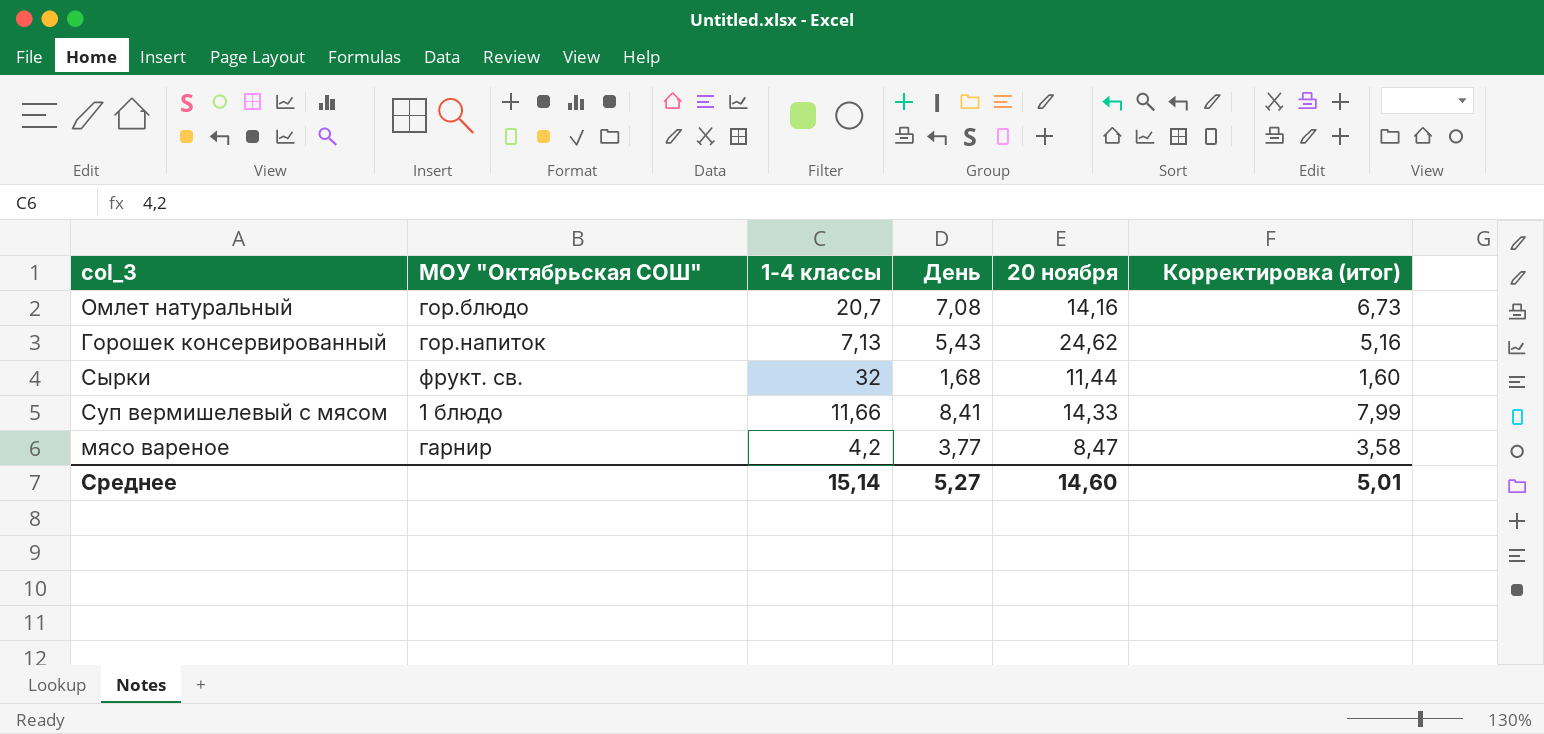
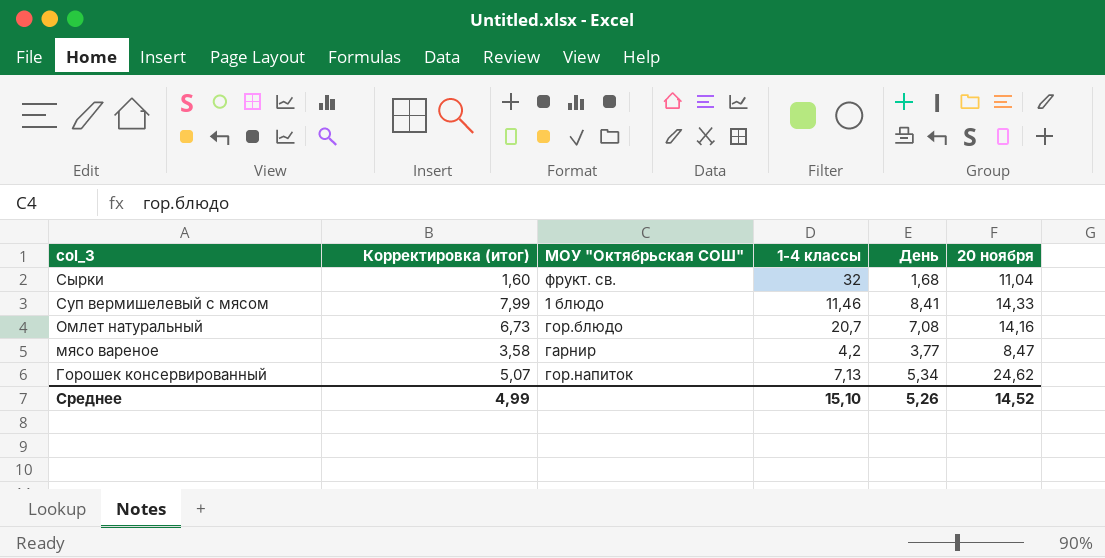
row order: none -> col_3 descending
column Корректировка (итог) | position: 6 -> 2
Сырки | 20 ноября: 11,44 -> 11,04
Суп вермишелевый с мясом | 1-4 классы: 11,66 -> 11,46
Горошек консервированный | Корректировка (итог): 5,16 -> 5,07
Горошек консервированный | День: 5,43 -> 5,34
Среднее | Корректировка (итог): 5,01 -> 4,99
Среднее | 1-4 классы: 15,14 -> 15,10
Среднее | День: 5,27 -> 5,26
Среднее | 20 ноября: 14,60 -> 14,52

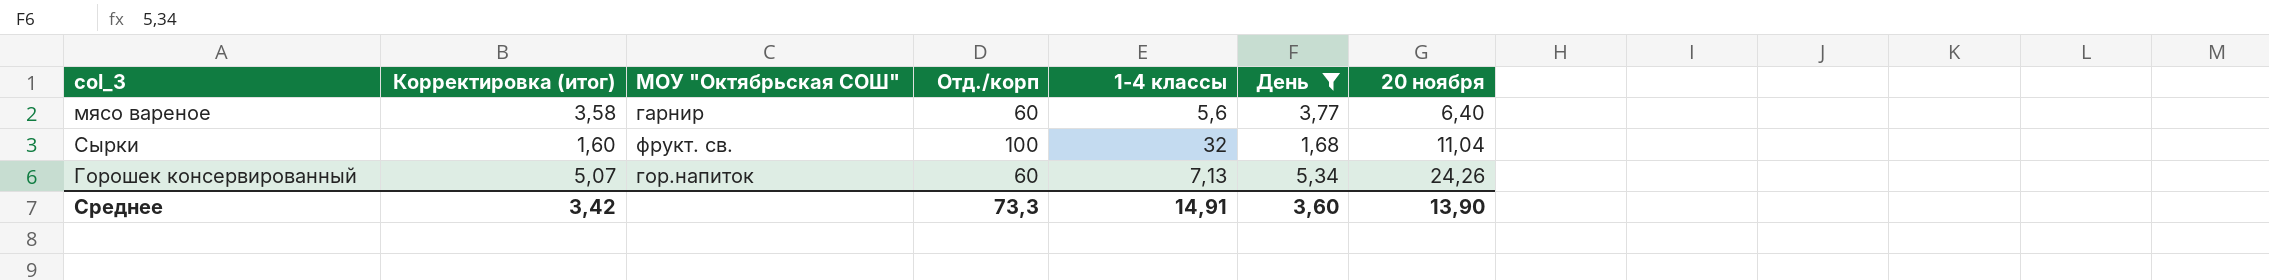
filter: none -> День <= 5,34
row order: col_3 descending -> 20 ноября ascending
column Отд./корп | position: none -> 4
мясо вареное | 1-4 классы: 4,2 -> 5,6
мясо вареное | 20 ноября: 8,47 -> 6,40
Горошек консервированный | 20 ноября: 24,62 -> 24,26
Среднее | Корректировка (итог): 4,99 -> 3,42
Среднее | 1-4 классы: 15,10 -> 14,91
Среднее | День: 5,26 -> 3,60
Среднее | 20 ноября: 14,52 -> 13,90

